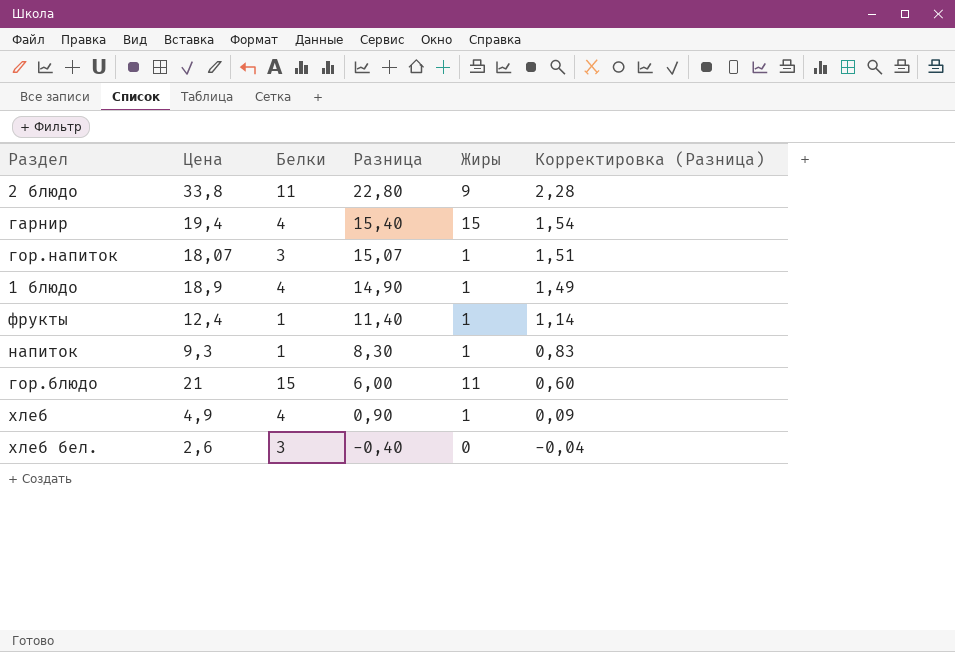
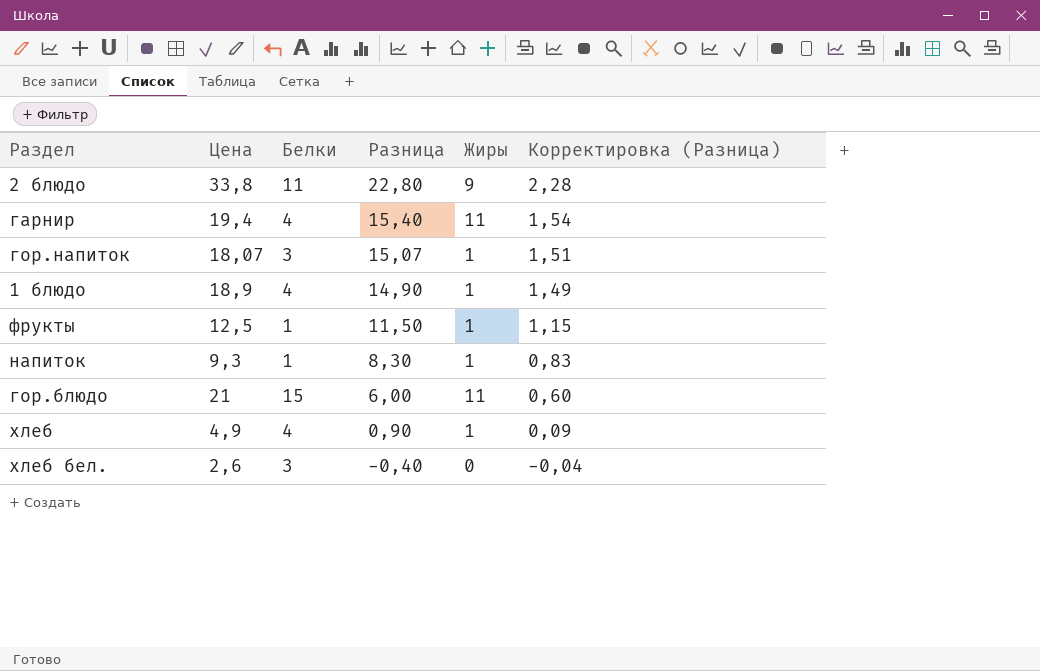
гарнир | Жиры: 15 -> 11
фрукты | Цена: 12,4 -> 12,5
фрукты | Разница: 11,40 -> 11,50
фрукты | Корректировка (Разница): 1,14 -> 1,15

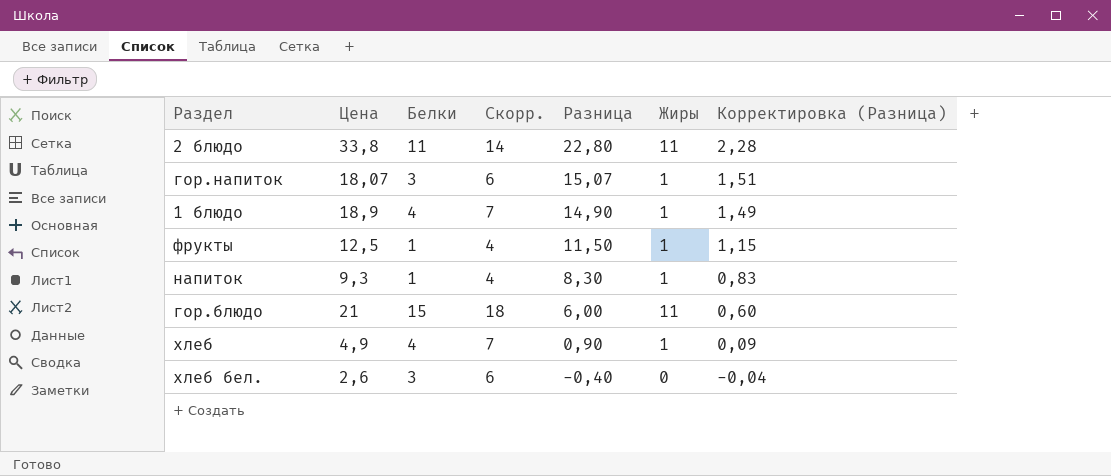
column Скорр. | formula: none -> [Белки] + 3
row гарнир: 19,4 | 4 | 15,40 | 11 | 1,54 -> none
2 блюдо | Жиры: 9 -> 11

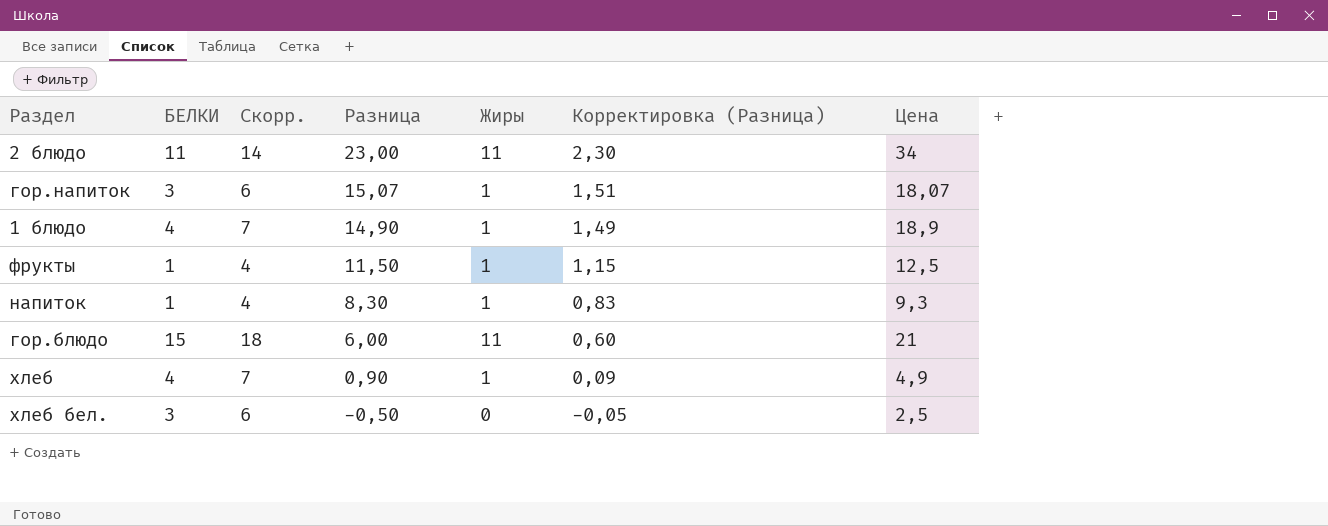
column name: Белки -> БЕЛКИ
column Цена | position: 2 -> 7
2 блюдо | Разница: 22,80 -> 23,00
2 блюдо | Корректировка (Разница): 2,28 -> 2,30
2 блюдо | Цена: 33,8 -> 34
хлеб бел. | Разница: -0,40 -> -0,50
хлеб бел. | Корректировка (Разница): -0,04 -> -0,05
хлеб бел. | Цена: 2,6 -> 2,5

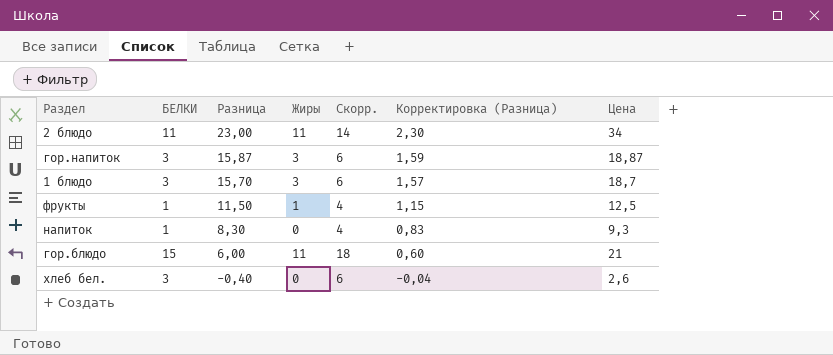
column Скорр. | position: 3 -> 5
row хлеб: 4 | 7 | 0,90 | 1 | 0,09 | 4,9 -> none
гор.напиток | Разница: 15,07 -> 15,87
гор.напиток | Жиры: 1 -> 3
гор.напиток | Корректировка (Разница): 1,51 -> 1,59
гор.напиток | Цена: 18,07 -> 18,87
1 блюдо | БЕЛКИ: 4 -> 3
1 блюдо | Разница: 14,90 -> 15,70
1 блюдо | Жиры: 1 -> 3
1 блюдо | Скорр.: 7 -> 6
1 блюдо | Корректировка (Разница): 1,49 -> 1,57
1 блюдо | Цена: 18,9 -> 18,7
напиток | Жиры: 1 -> 0
хлеб бел. | Разница: -0,50 -> -0,40
хлеб бел. | Корректировка (Разница): -0,05 -> -0,04
хлеб бел. | Цена: 2,5 -> 2,6

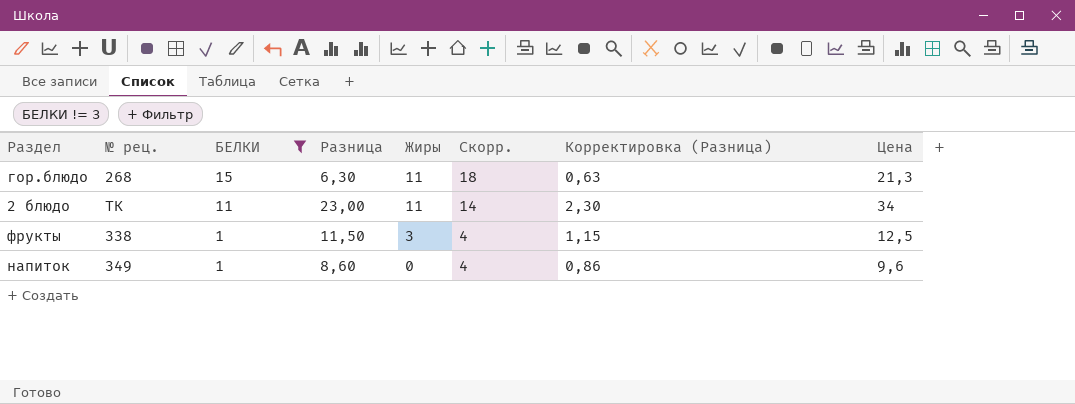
filter: none -> БЕЛКИ != 3
row order: Разница descending -> БЕЛКИ descending
column № рец. | position: none -> 2
гор.блюдо | Разница: 6,00 -> 6,30
гор.блюдо | Корректировка (Разница): 0,60 -> 0,63
гор.блюдо | Цена: 21 -> 21,3
фрукты | Жиры: 1 -> 3
напиток | Разница: 8,30 -> 8,60
напиток | Корректировка (Разница): 0,83 -> 0,86
напиток | Цена: 9,3 -> 9,6

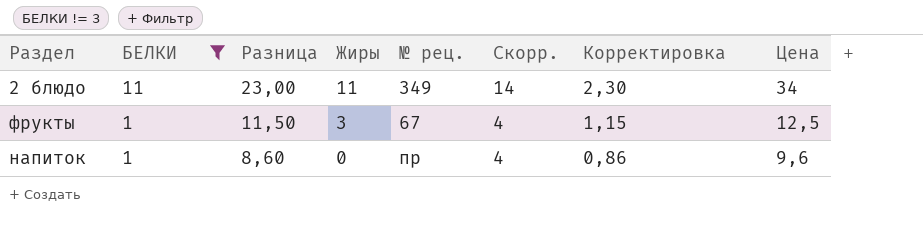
column № рец. | position: 2 -> 5
column name: Корректировка (Разница) -> Корректировка
row гор.блюдо: 268 | 15 | 6,30 | 11 | 18 | 0,63 | 21,3 -> none
2 блюдо | № рец.: ТК -> 349
фрукты | № рец.: 338 -> 67
напиток | № рец.: 349 -> пр

